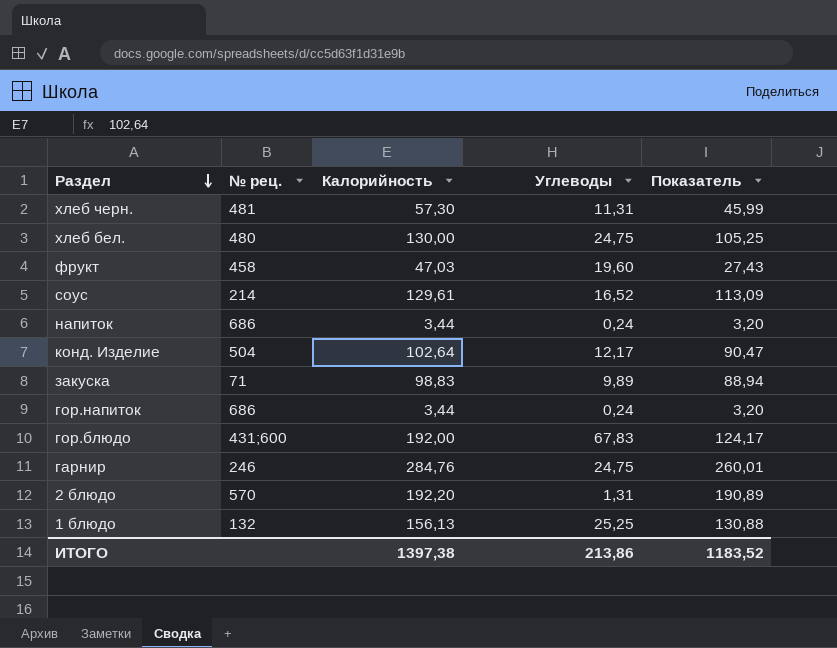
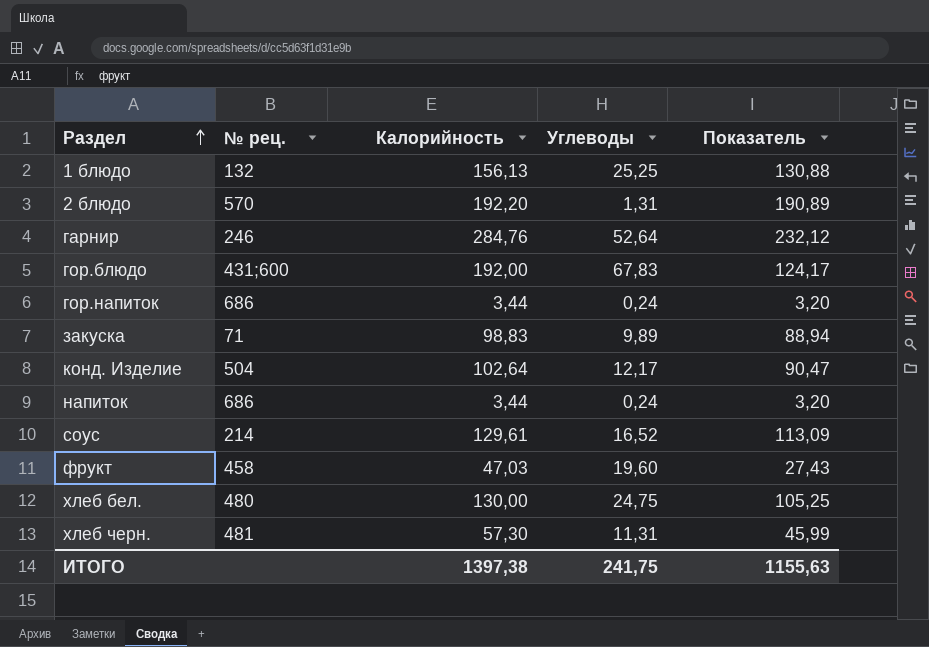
row order: Раздел descending -> Раздел ascending
гарнир | Углеводы: 24,75 -> 52,64
гарнир | Показатель: 260,01 -> 232,12
ИТОГО | Углеводы: 213,86 -> 241,75
ИТОГО | Показатель: 1183,52 -> 1155,63

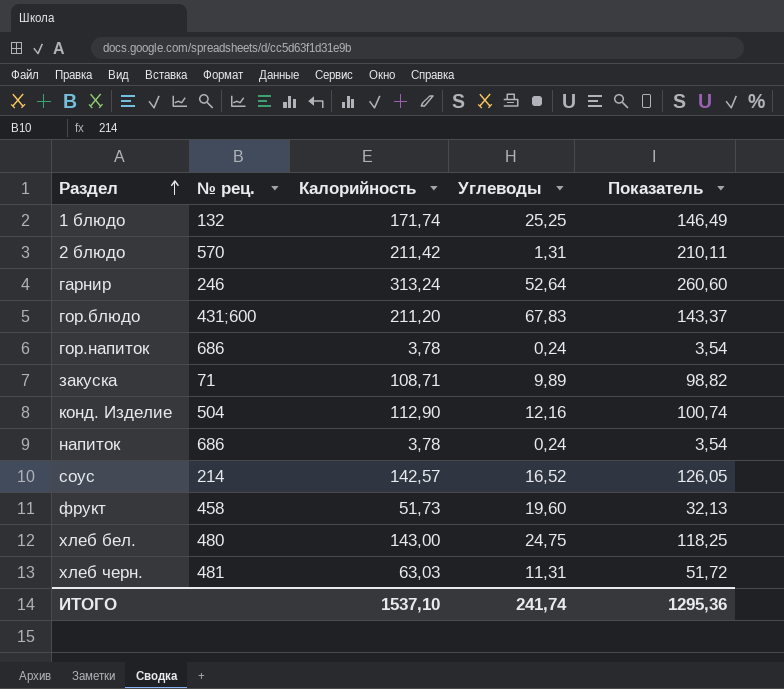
1 блюдо | Калорийность: 156,13 -> 171,74
1 блюдо | Показатель: 130,88 -> 146,49
2 блюдо | Калорийность: 192,20 -> 211,42
2 блюдо | Показатель: 190,89 -> 210,11
гарнир | Калорийность: 284,76 -> 313,24
гарнир | Показатель: 232,12 -> 260,60
гор.блюдо | Калорийность: 192,00 -> 211,20
гор.блюдо | Показатель: 124,17 -> 143,37
гор.напиток | Калорийность: 3,44 -> 3,78
гор.напиток | Показатель: 3,20 -> 3,54
закуска | Калорийность: 98,83 -> 108,71
закуска | Показатель: 88,94 -> 98,82
конд. Изделие | Калорийность: 102,64 -> 112,90
конд. Изделие | Углеводы: 12,17 -> 12,16
конд. Изделие | Показатель: 90,47 -> 100,74
напиток | Калорийность: 3,44 -> 3,78
напиток | Показатель: 3,20 -> 3,54
соус | Калорийность: 129,61 -> 142,57
соус | Показатель: 113,09 -> 126,05
фрукт | Калорийность: 47,03 -> 51,73
фрукт | Показатель: 27,43 -> 32,13
хлеб бел. | Калорийность: 130,00 -> 143,00
хлеб бел. | Показатель: 105,25 -> 118,25
хлеб черн. | Калорийность: 57,30 -> 63,03
хлеб черн. | Показатель: 45,99 -> 51,72
ИТОГО | Калорийность: 1397,38 -> 1537,10
ИТОГО | Углеводы: 241,75 -> 241,74
ИТОГО | Показатель: 1155,63 -> 1295,36

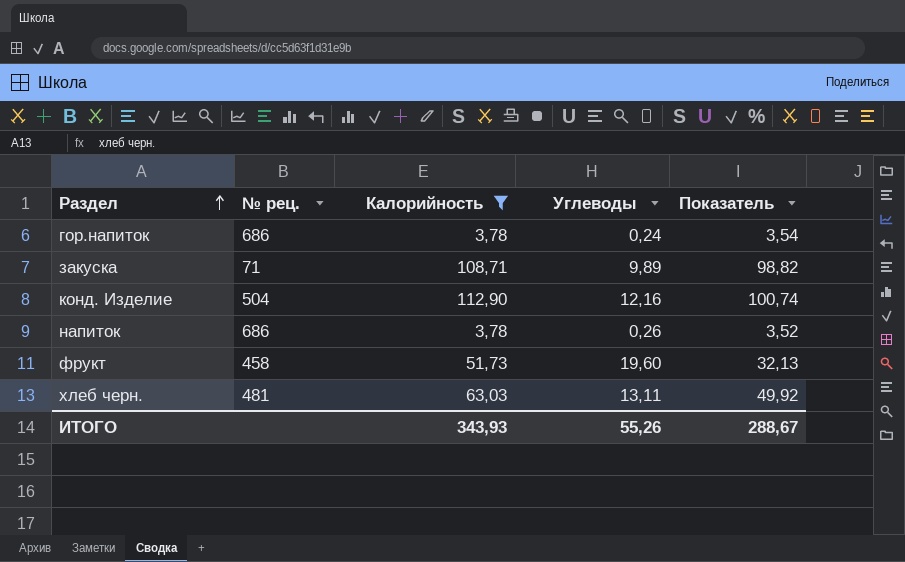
filter: none -> Калорийность <= 112,90
напиток | Углеводы: 0,24 -> 0,26
напиток | Показатель: 3,54 -> 3,52
хлеб черн. | Углеводы: 11,31 -> 13,11
хлеб черн. | Показатель: 51,72 -> 49,92
ИТОГО | Калорийность: 1537,10 -> 343,93
ИТОГО | Углеводы: 241,74 -> 55,26
ИТОГО | Показатель: 1295,36 -> 288,67

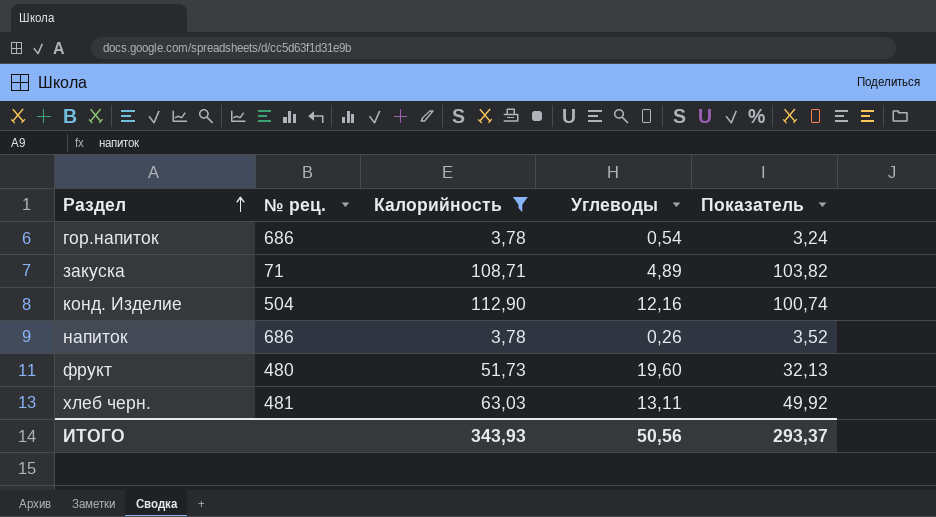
гор.напиток | Углеводы: 0,24 -> 0,54
гор.напиток | Показатель: 3,54 -> 3,24
закуска | Углеводы: 9,89 -> 4,89
закуска | Показатель: 98,82 -> 103,82
фрукт | № рец.: 458 -> 480
ИТОГО | Углеводы: 55,26 -> 50,56
ИТОГО | Показатель: 288,67 -> 293,37

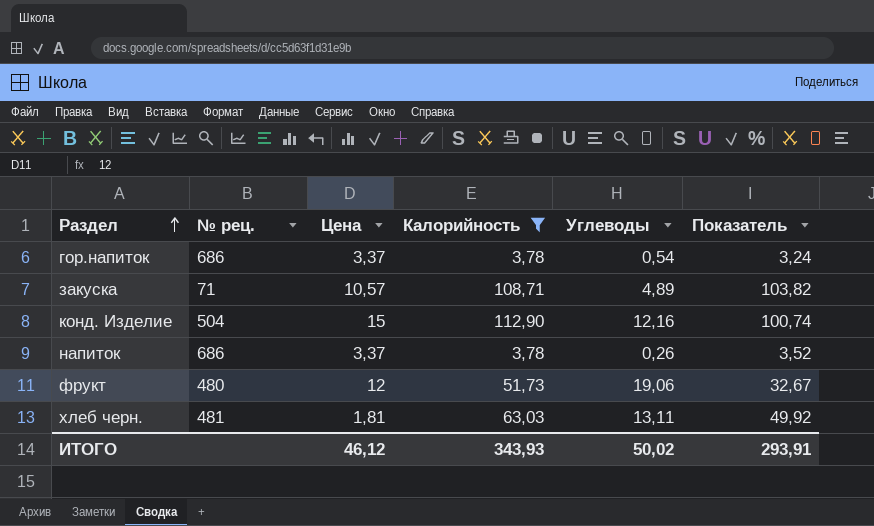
column Цена | position: none -> 3
фрукт | Углеводы: 19,60 -> 19,06
фрукт | Показатель: 32,13 -> 32,67
ИТОГО | Углеводы: 50,56 -> 50,02
ИТОГО | Показатель: 293,37 -> 293,91

